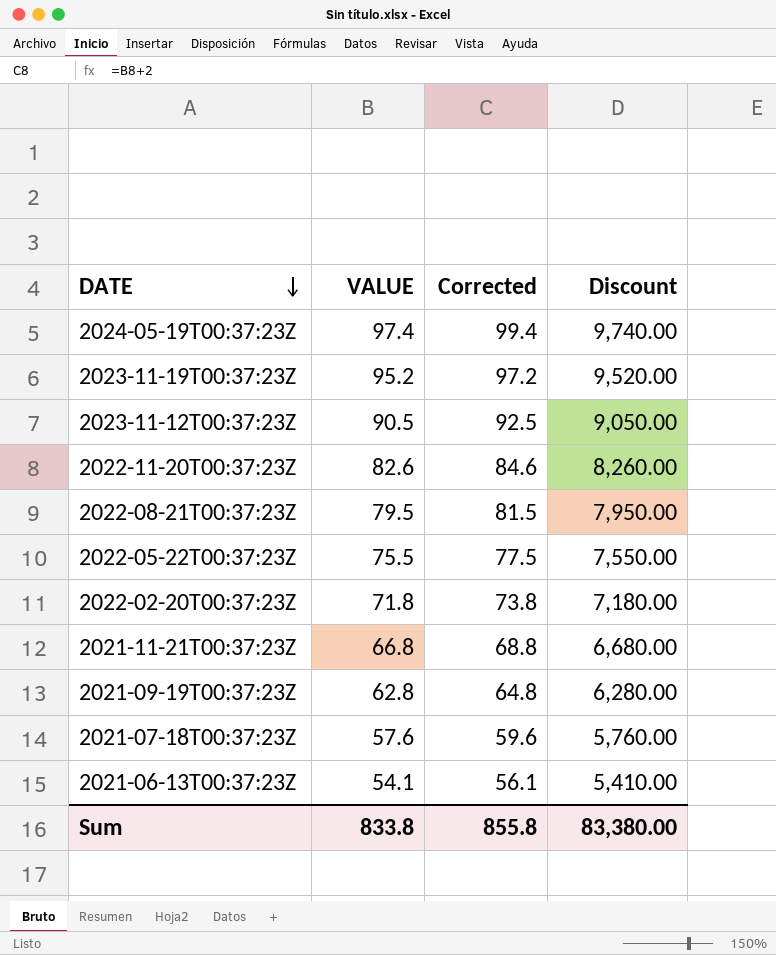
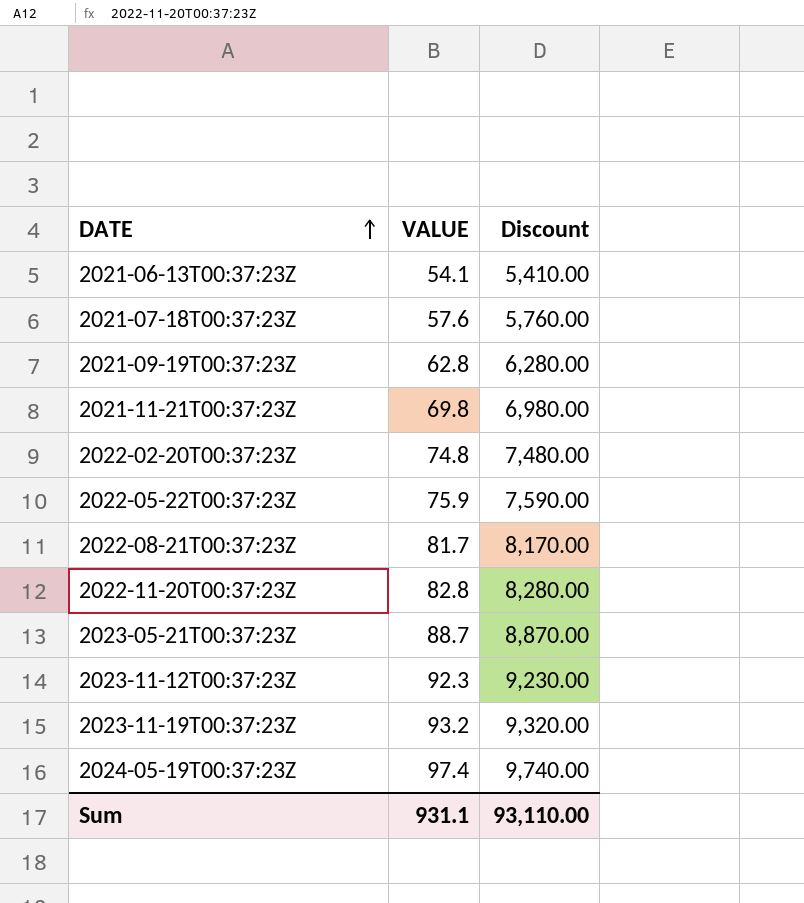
row order: DATE descending -> DATE ascending
column Corrected | formula: [VALUE] + 2 -> none
2021-11-21T00:37:23Z | VALUE: 66.8 -> 69.8
2021-11-21T00:37:23Z | Discount: 6,680.00 -> 6,980.00
2022-02-20T00:37:23Z | VALUE: 71.8 -> 74.8
2022-02-20T00:37:23Z | Discount: 7,180.00 -> 7,480.00
2022-05-22T00:37:23Z | VALUE: 75.5 -> 75.9
2022-05-22T00:37:23Z | Discount: 7,550.00 -> 7,590.00
2022-08-21T00:37:23Z | VALUE: 79.5 -> 81.7
2022-08-21T00:37:23Z | Discount: 7,950.00 -> 8,170.00
2022-11-20T00:37:23Z | VALUE: 82.6 -> 82.8
2022-11-20T00:37:23Z | Discount: 8,260.00 -> 8,280.00
row 2023-05-21T00:37:23Z: none -> 88.7 | 8,870.00
2023-11-12T00:37:23Z | VALUE: 90.5 -> 92.3
2023-11-12T00:37:23Z | Discount: 9,050.00 -> 9,230.00
2023-11-19T00:37:23Z | VALUE: 95.2 -> 93.2
2023-11-19T00:37:23Z | Discount: 9,520.00 -> 9,320.00
Sum | VALUE: 833.8 -> 931.1
Sum | Discount: 83,380.00 -> 93,110.00

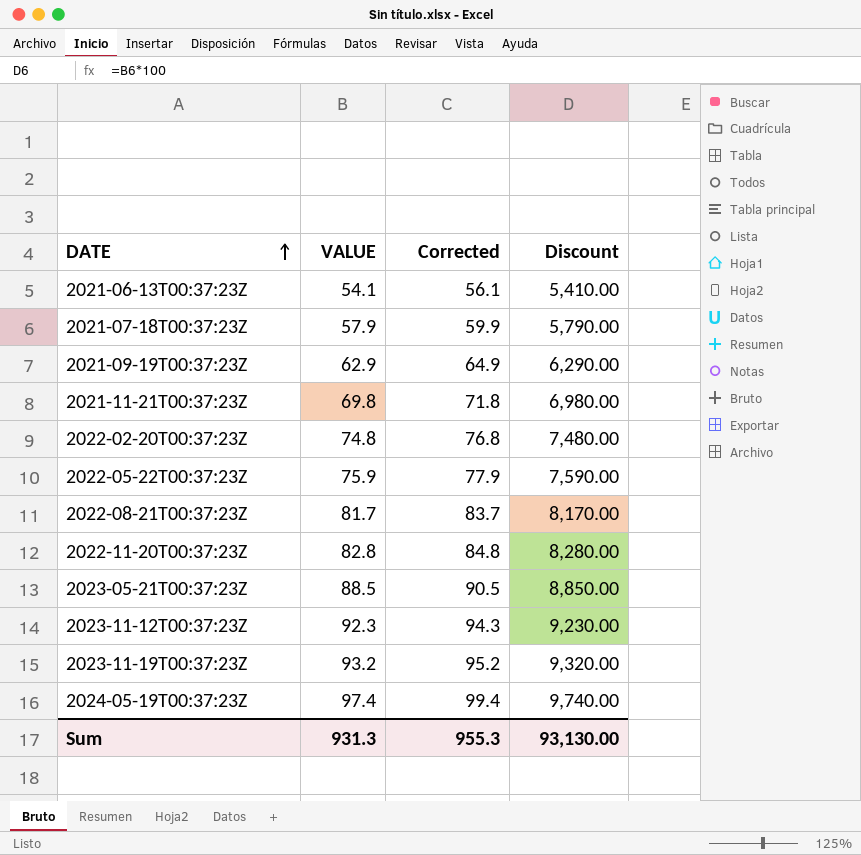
column Corrected | formula: none -> [VALUE] + 2
2021-07-18T00:37:23Z | VALUE: 57.6 -> 57.9
2021-07-18T00:37:23Z | Discount: 5,760.00 -> 5,790.00
2021-09-19T00:37:23Z | VALUE: 62.8 -> 62.9
2021-09-19T00:37:23Z | Discount: 6,280.00 -> 6,290.00
2023-05-21T00:37:23Z | VALUE: 88.7 -> 88.5
2023-05-21T00:37:23Z | Discount: 8,870.00 -> 8,850.00
Sum | VALUE: 931.1 -> 931.3
Sum | Discount: 93,110.00 -> 93,130.00

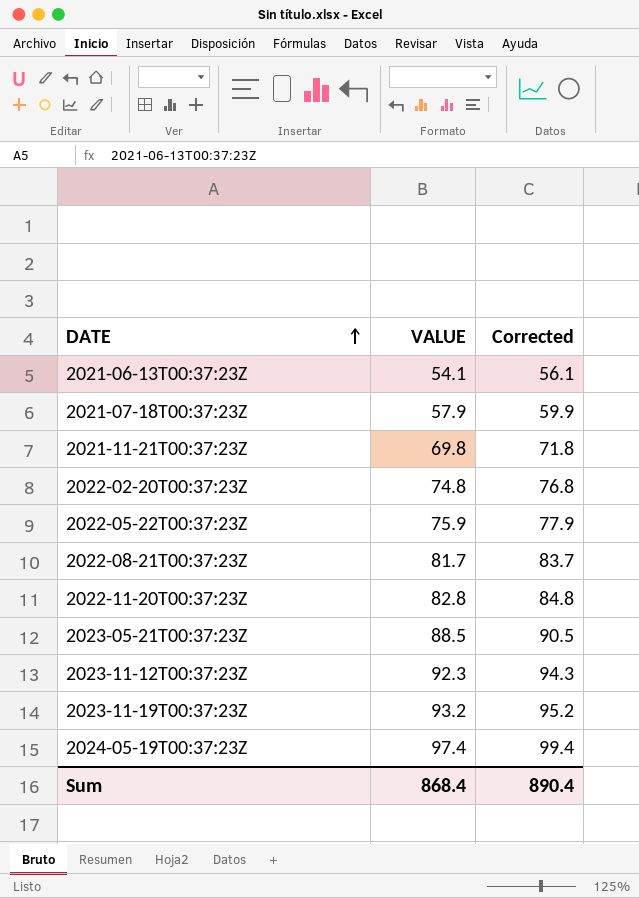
column Discount | formula: [VALUE] * 100 -> none
row 2021-09-19T00:37:23Z: 62.9 | 64.9 | 6,290.00 -> none
Sum | VALUE: 931.3 -> 868.4
Sum | Corrected: 955.3 -> 890.4

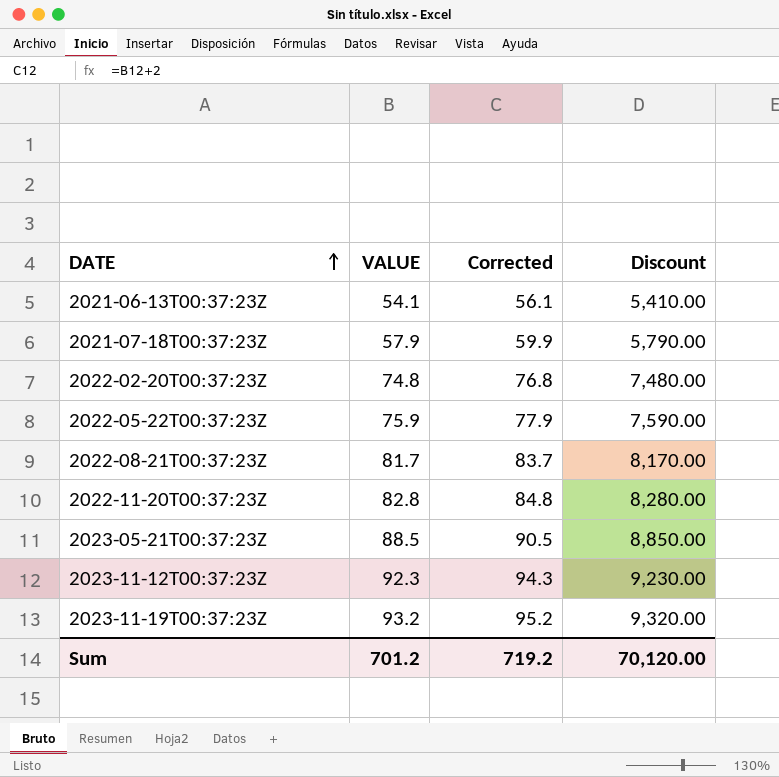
column Discount | formula: none -> [VALUE] * 100
row 2021-11-21T00:37:23Z: 69.8 | 71.8 -> none
row 2024-05-19T00:37:23Z: 97.4 | 99.4 -> none
Sum | VALUE: 868.4 -> 701.2
Sum | Corrected: 890.4 -> 719.2

